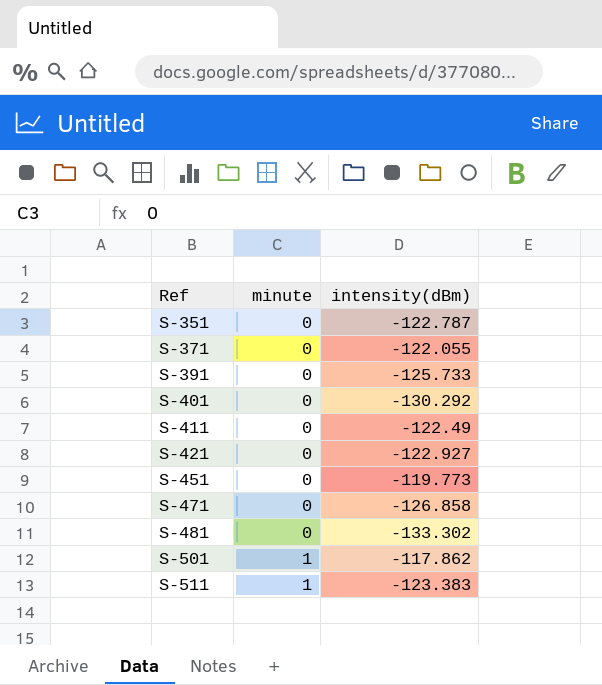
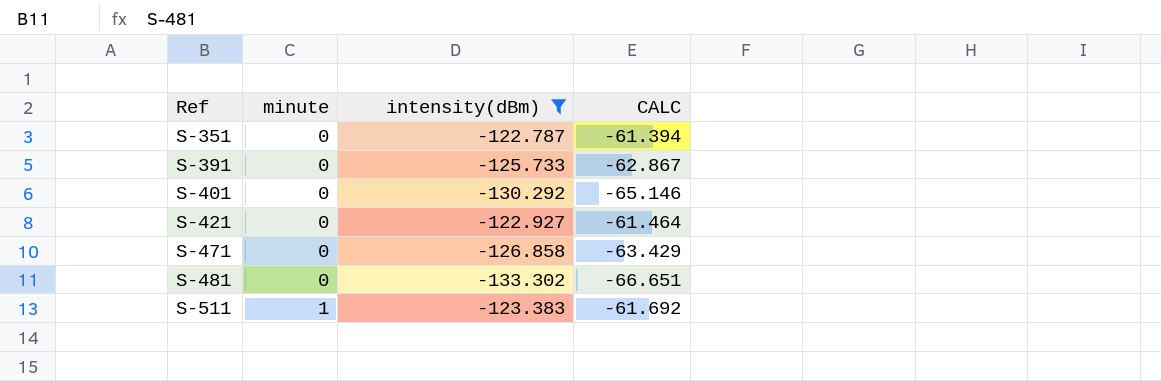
filter: none -> intensity(dBm) <= -122.787
column CALC | formula: none -> [intensity(dBm)] * 0.5

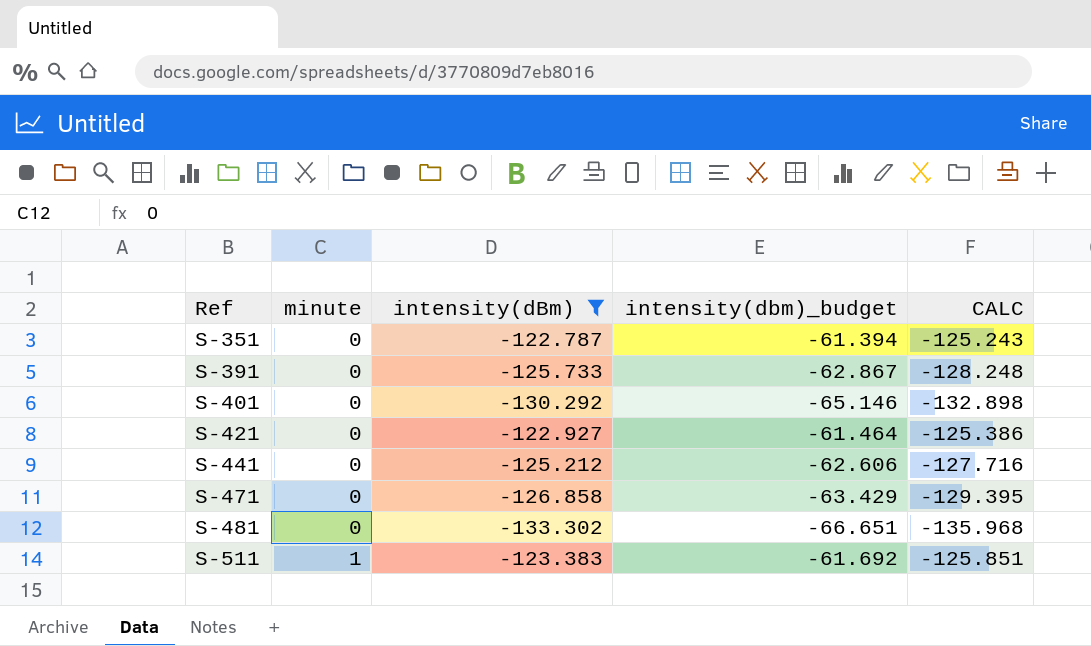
column intensity(dbm)_budget | formula: none -> [intensity(dBm)] * 0.5
column CALC | formula: [intensity(dBm)] * 0.5 -> [intensity(dBm)] * 1.02
row S-441: none -> 0 | -125.212 | -62.606 | -127.716

